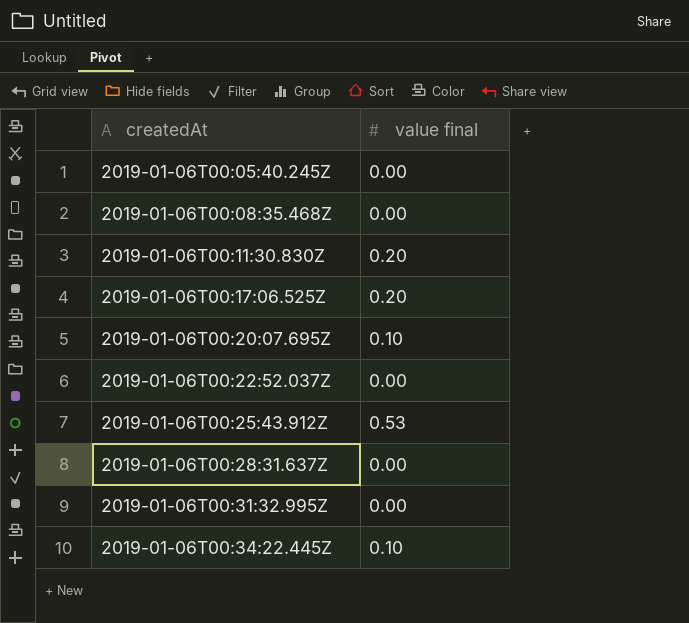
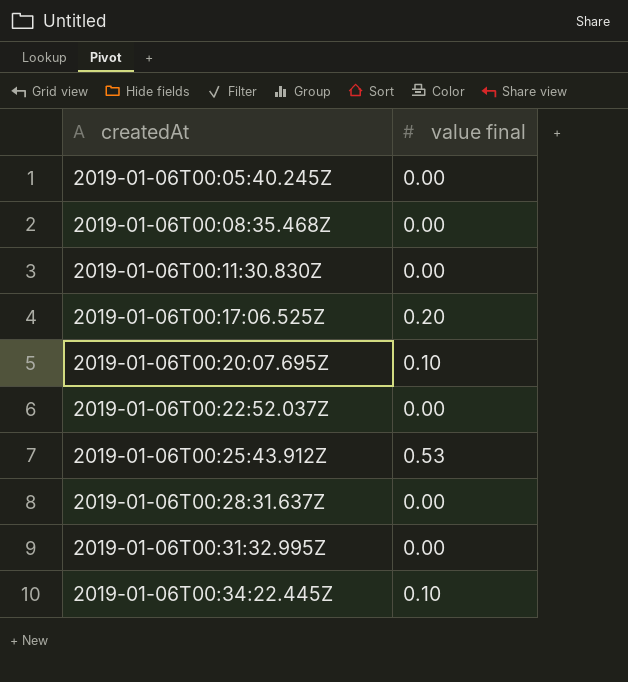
2019-01-06T00:11:30.830Z | value final: 0.20 -> 0.00

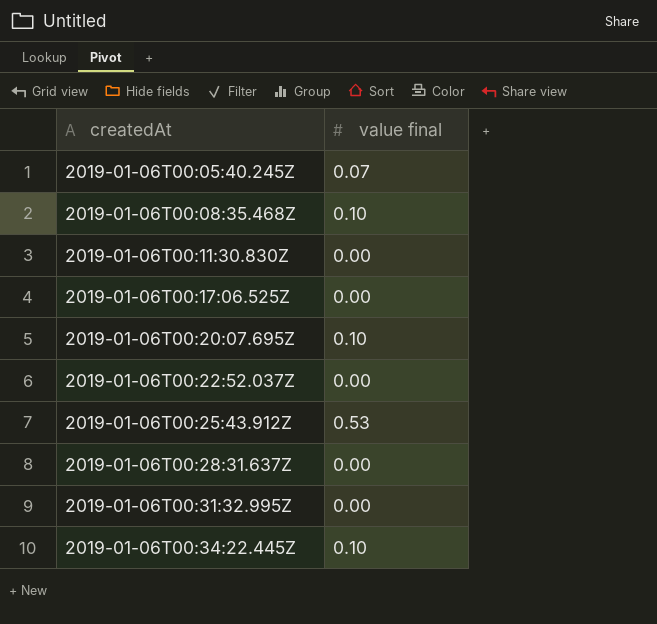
2019-01-06T00:05:40.245Z | value final: 0.00 -> 0.07
2019-01-06T00:08:35.468Z | value final: 0.00 -> 0.10
2019-01-06T00:17:06.525Z | value final: 0.20 -> 0.00

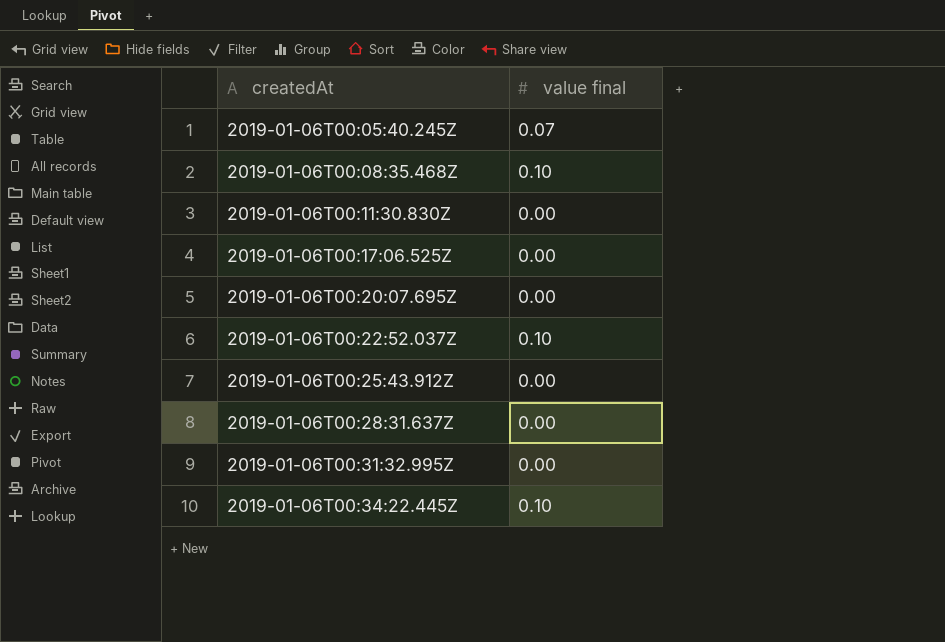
2019-01-06T00:20:07.695Z | value final: 0.10 -> 0.00
2019-01-06T00:22:52.037Z | value final: 0.00 -> 0.10
2019-01-06T00:25:43.912Z | value final: 0.53 -> 0.00

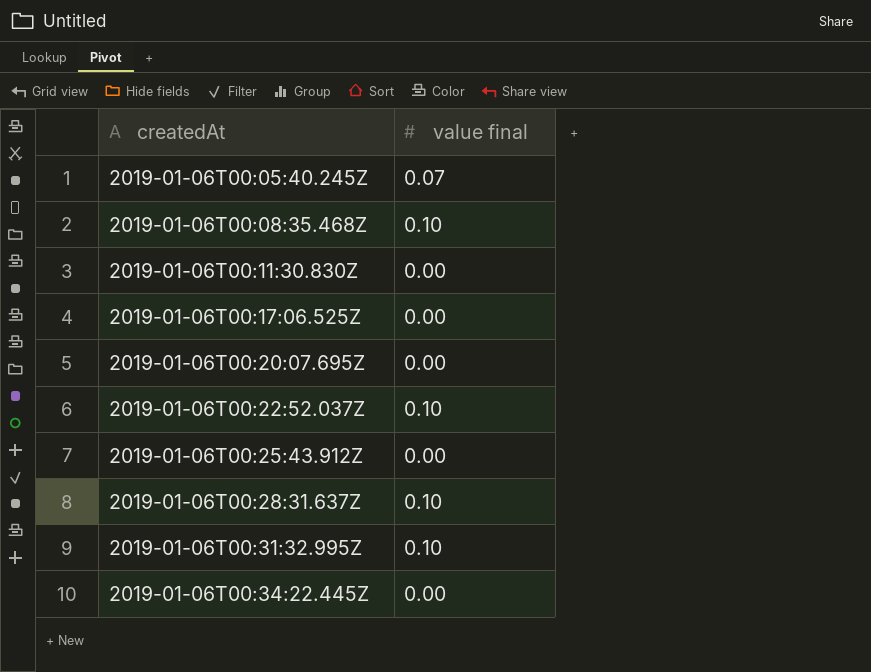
2019-01-06T00:28:31.637Z | value final: 0.00 -> 0.10
2019-01-06T00:31:32.995Z | value final: 0.00 -> 0.10
2019-01-06T00:34:22.445Z | value final: 0.10 -> 0.00

